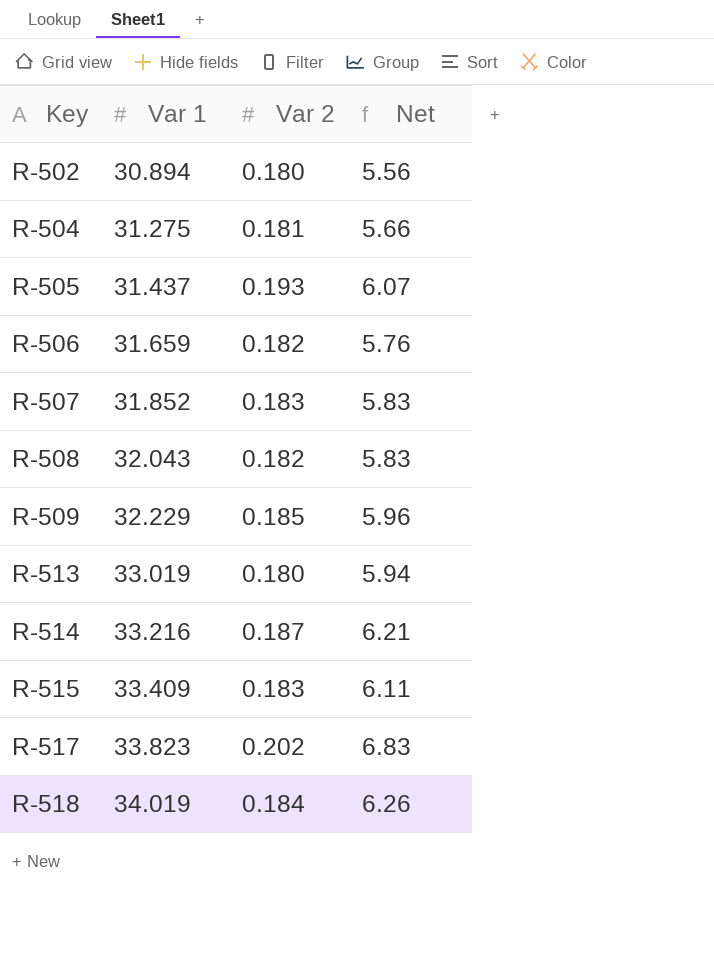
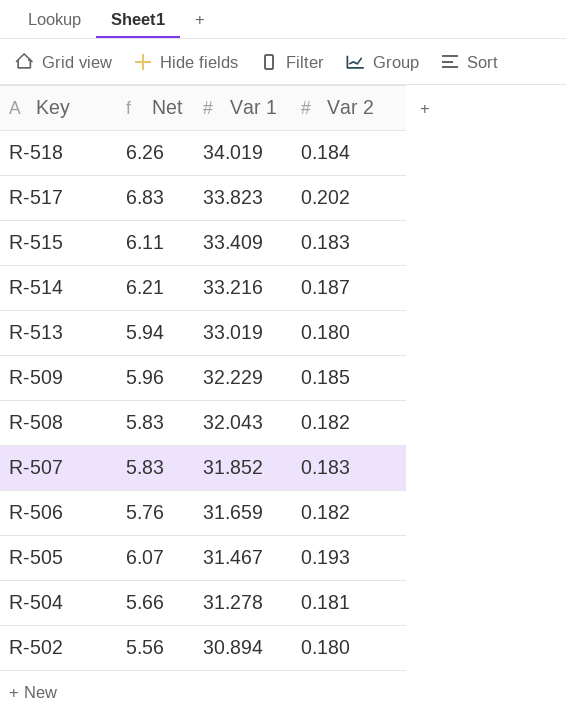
row order: Key ascending -> Key descending
column Net | position: 4 -> 2
R-505 | Var 1: 31.437 -> 31.467
R-504 | Var 1: 31.275 -> 31.278

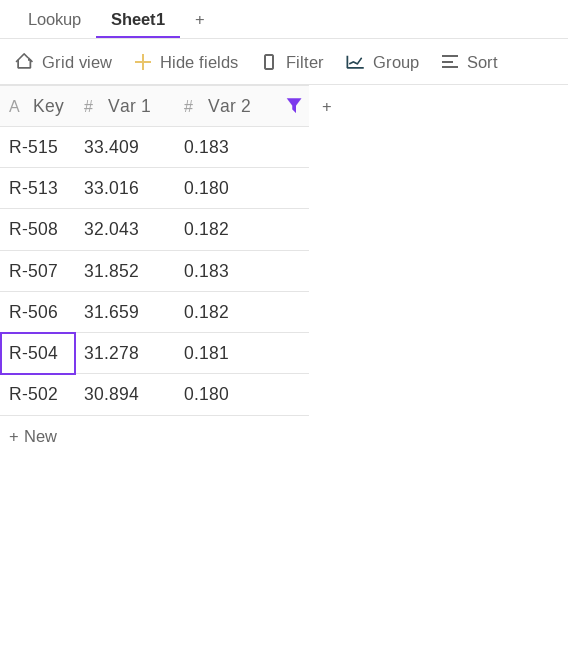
filter: none -> Var 2 <= 0.183
column Net | formula: [Var 1] * [Var 2] -> none
R-513 | Var 1: 33.019 -> 33.016

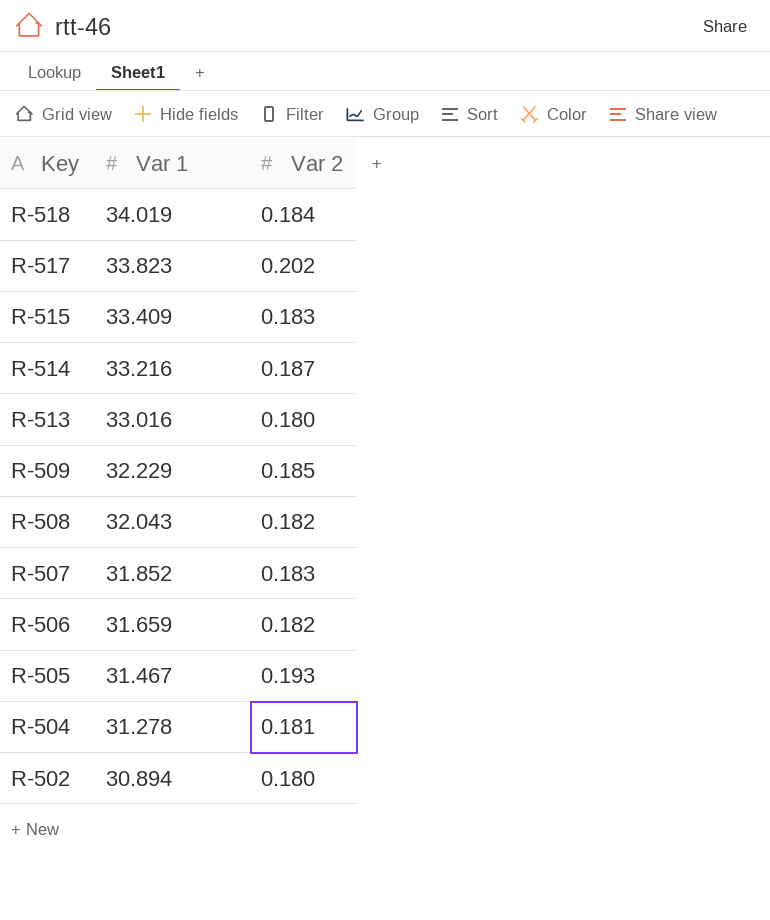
filter: Var 2 <= 0.183 -> none

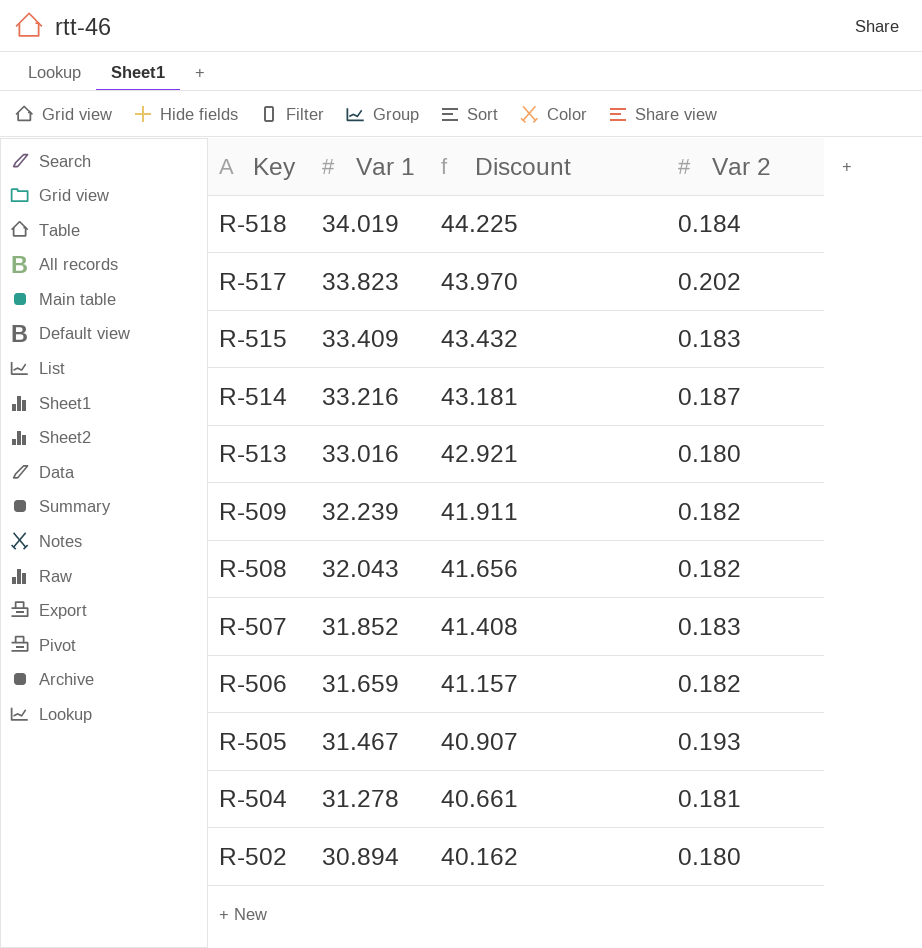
column Discount | formula: none -> [Var 1] * 1.3
R-509 | Var 1: 32.229 -> 32.239
R-509 | Var 2: 0.185 -> 0.182

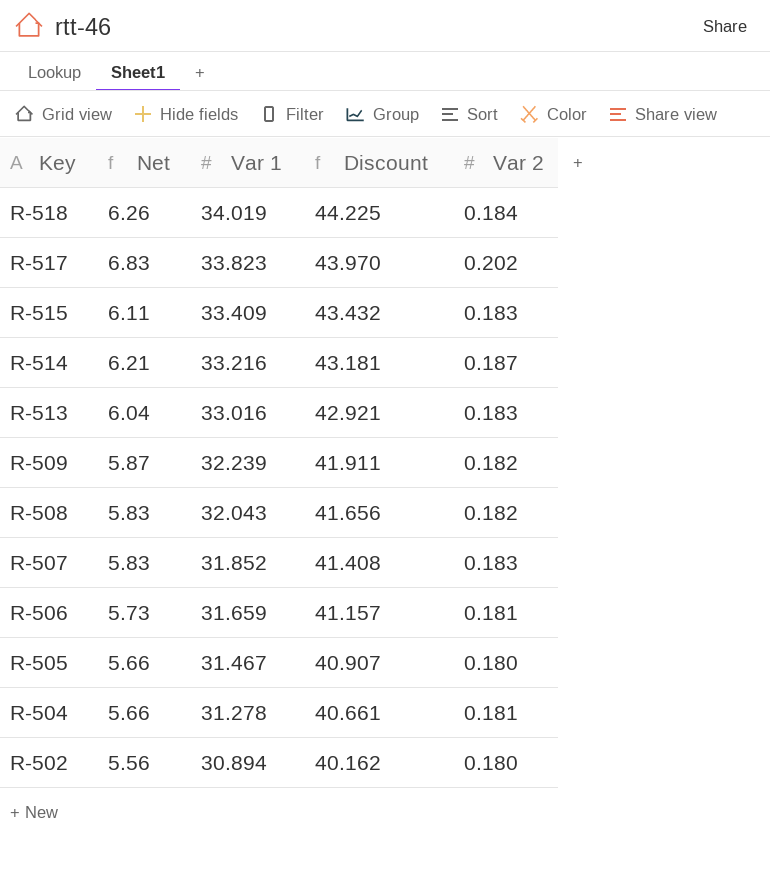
column Net | formula: none -> [Var 1] * [Var 2]
R-513 | Var 2: 0.180 -> 0.183
R-506 | Var 2: 0.182 -> 0.181
R-505 | Var 2: 0.193 -> 0.180

